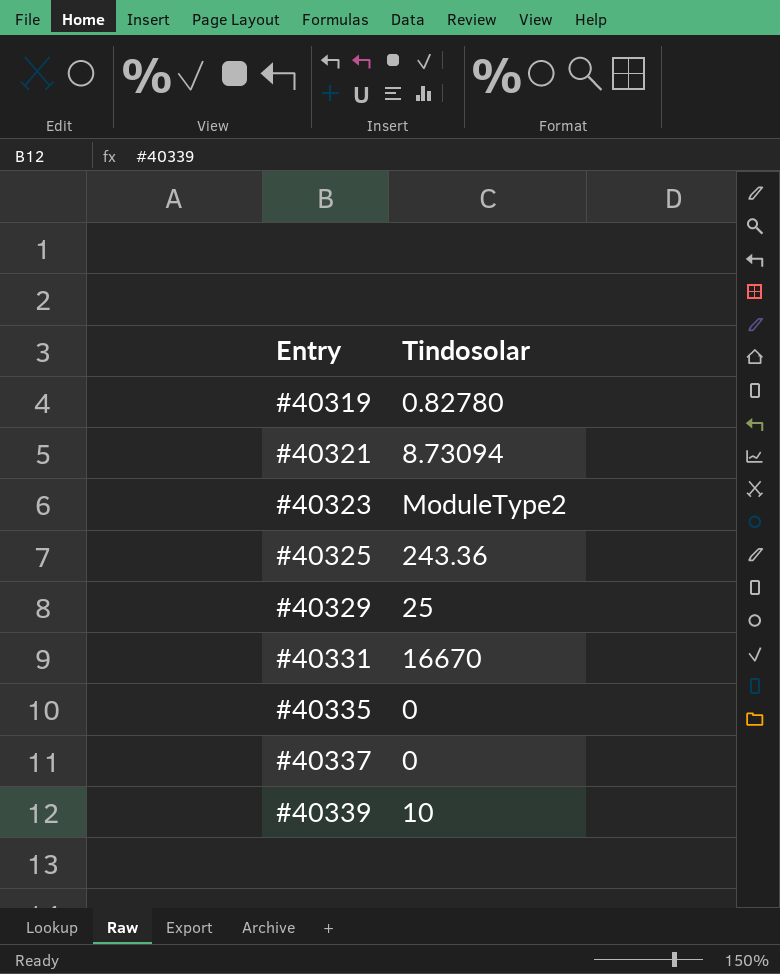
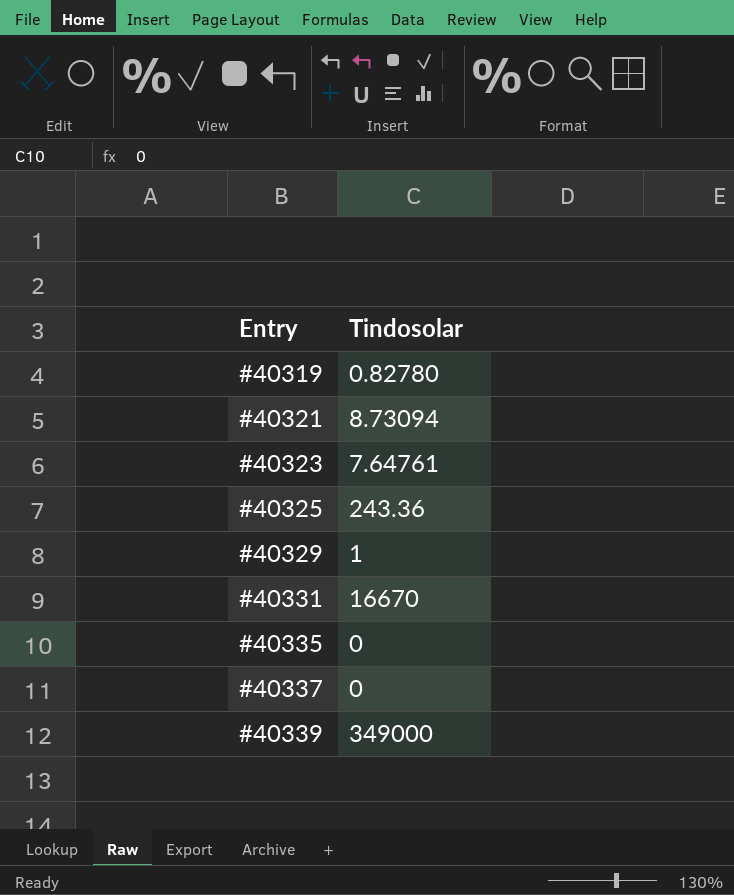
#40323 | Tindosolar: ModuleType2 -> 7.64761
#40329 | Tindosolar: 25 -> 1
#40339 | Tindosolar: 10 -> 349000

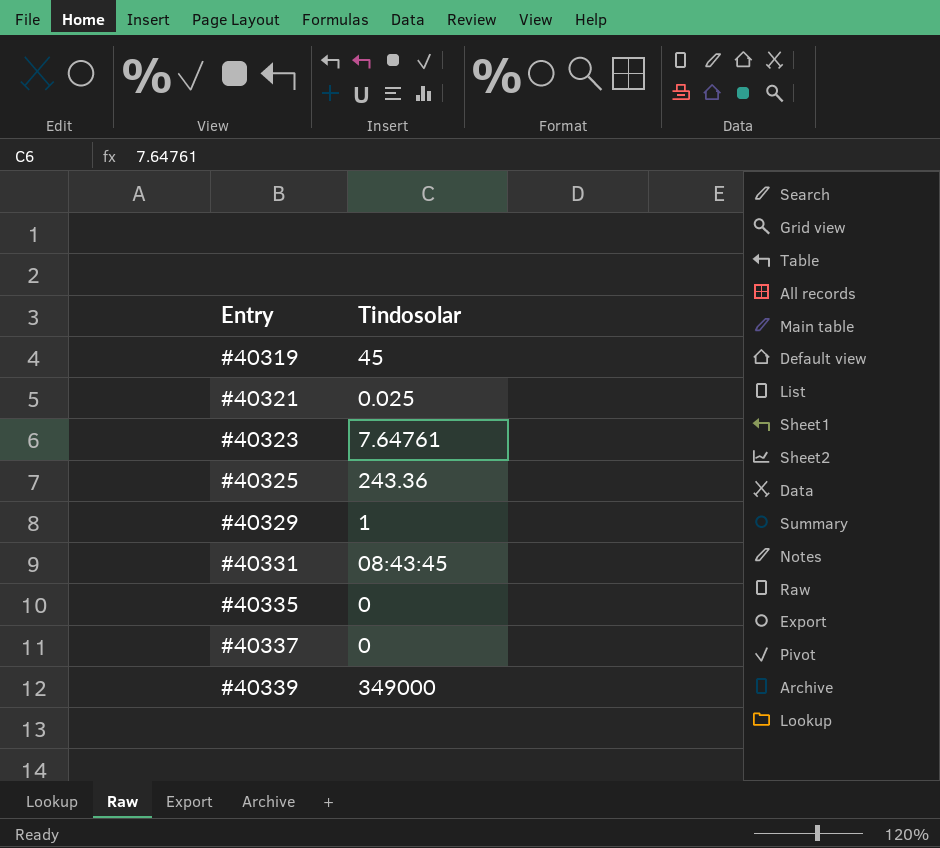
#40319 | Tindosolar: 0.82780 -> 45
#40321 | Tindosolar: 8.73094 -> 0.025
#40331 | Tindosolar: 16670 -> 08:43:45

